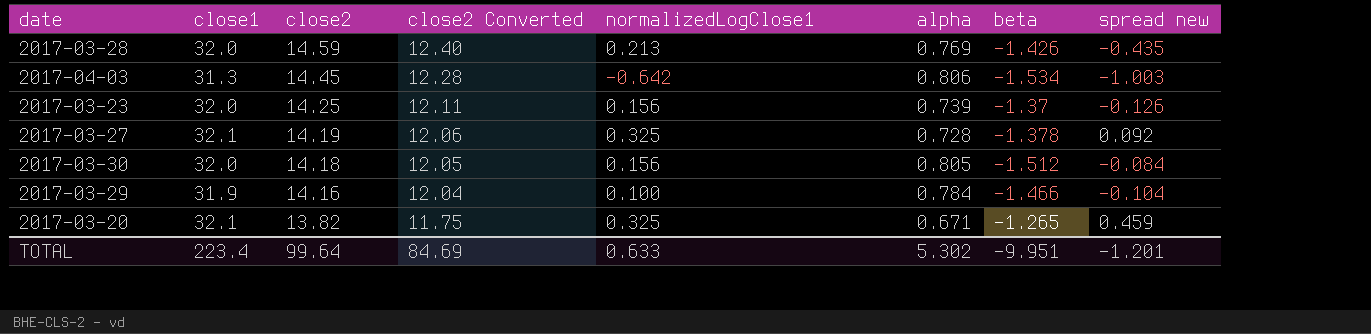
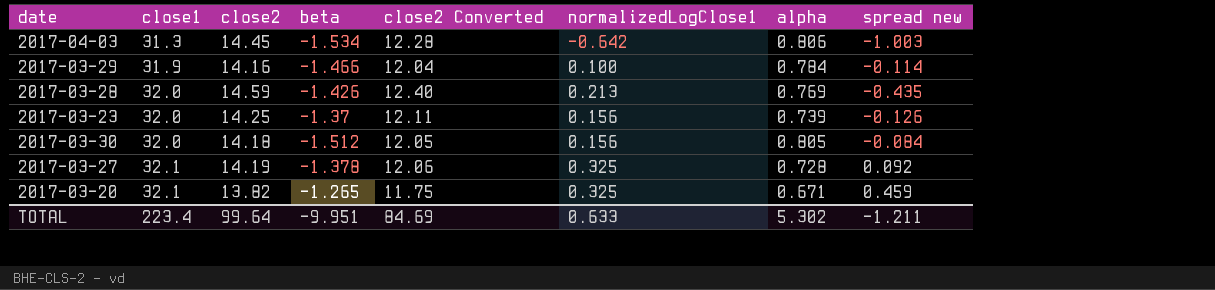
row order: close2 descending -> close1 ascending
column beta | position: 7 -> 4
2017-03-29 | spread new: -0.104 -> -0.114
TOTAL | spread new: -1.201 -> -1.211

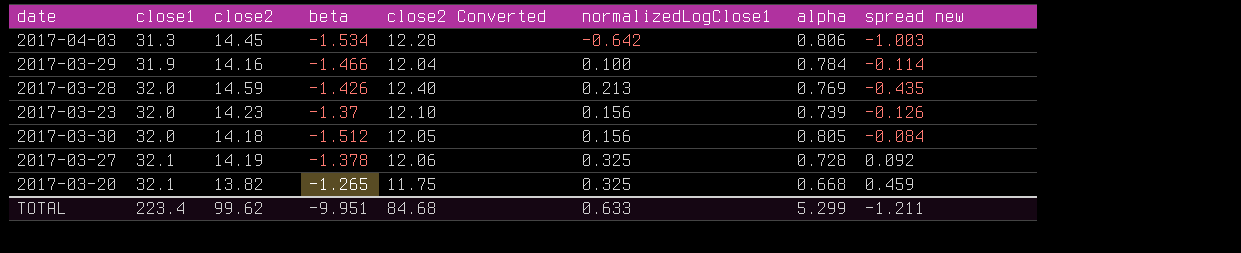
2017-03-23 | close2: 14.25 -> 14.23
2017-03-23 | close2 Converted: 12.11 -> 12.10
2017-03-20 | alpha: 0.671 -> 0.668
TOTAL | close2: 99.64 -> 99.62
TOTAL | close2 Converted: 84.69 -> 84.68
TOTAL | alpha: 5.302 -> 5.299

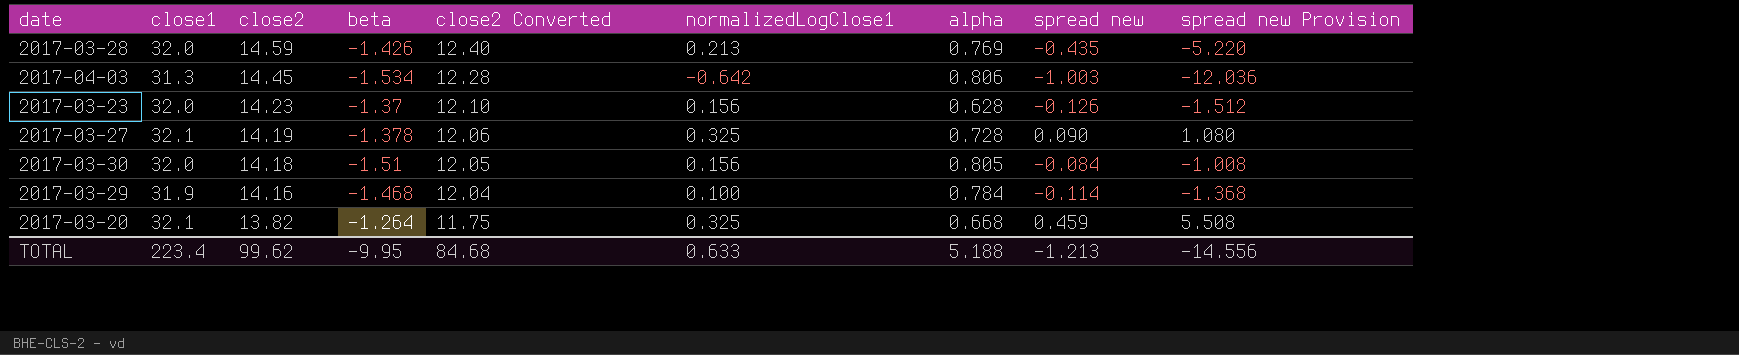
row order: close1 ascending -> close2 descending
column spread new Provision | formula: none -> [spread new] * 12
2017-03-23 | alpha: 0.739 -> 0.628
2017-03-27 | spread new: 0.092 -> 0.090
2017-03-30 | beta: -1.512 -> -1.51
2017-03-29 | beta: -1.466 -> -1.468
2017-03-20 | beta: -1.265 -> -1.264
TOTAL | beta: -9.951 -> -9.95
TOTAL | alpha: 5.299 -> 5.188
TOTAL | spread new: -1.211 -> -1.213

